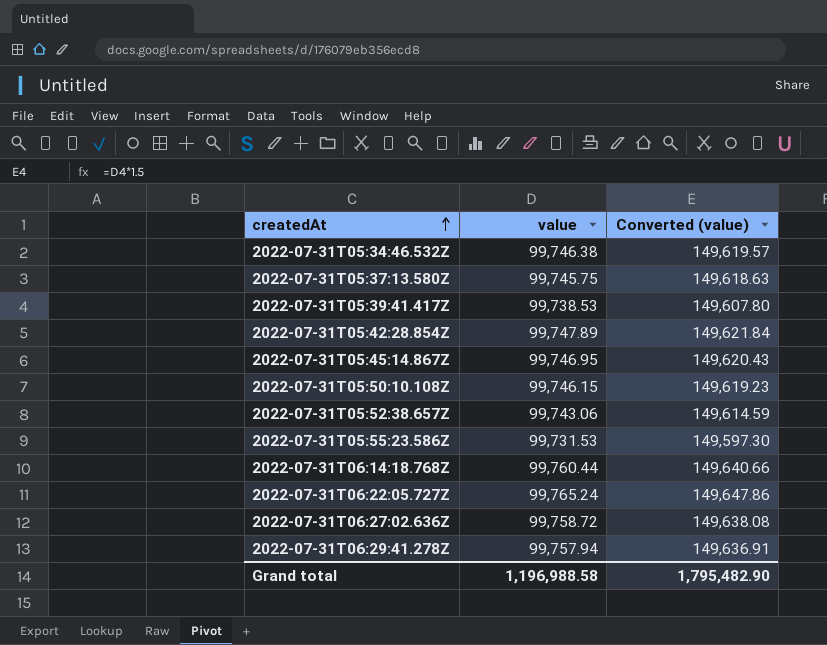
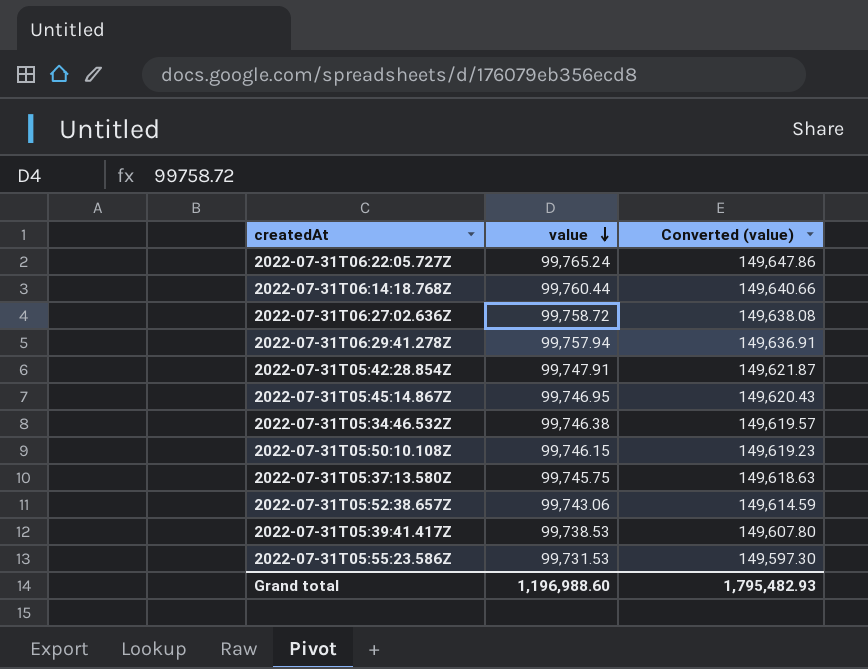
row order: createdAt ascending -> value descending
2022-07-31T05:42:28.854Z | value: 99,747.89 -> 99,747.91
2022-07-31T05:42:28.854Z | Converted (value): 149,621.84 -> 149,621.87
Grand total | value: 1,196,988.58 -> 1,196,988.60
Grand total | Converted (value): 1,795,482.90 -> 1,795,482.93

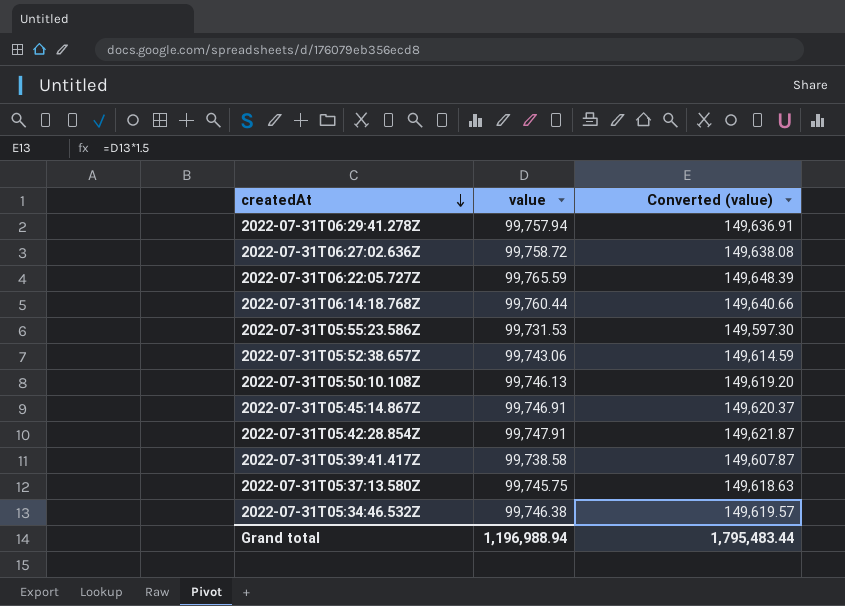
row order: value descending -> createdAt descending
2022-07-31T06:22:05.727Z | value: 99,765.24 -> 99,765.59
2022-07-31T06:22:05.727Z | Converted (value): 149,647.86 -> 149,648.39
2022-07-31T05:50:10.108Z | value: 99,746.15 -> 99,746.13
2022-07-31T05:50:10.108Z | Converted (value): 149,619.23 -> 149,619.20
2022-07-31T05:45:14.867Z | value: 99,746.95 -> 99,746.91
2022-07-31T05:45:14.867Z | Converted (value): 149,620.43 -> 149,620.37
2022-07-31T05:39:41.417Z | value: 99,738.53 -> 99,738.58
2022-07-31T05:39:41.417Z | Converted (value): 149,607.80 -> 149,607.87
Grand total | value: 1,196,988.60 -> 1,196,988.94
Grand total | Converted (value): 1,795,482.93 -> 1,795,483.44

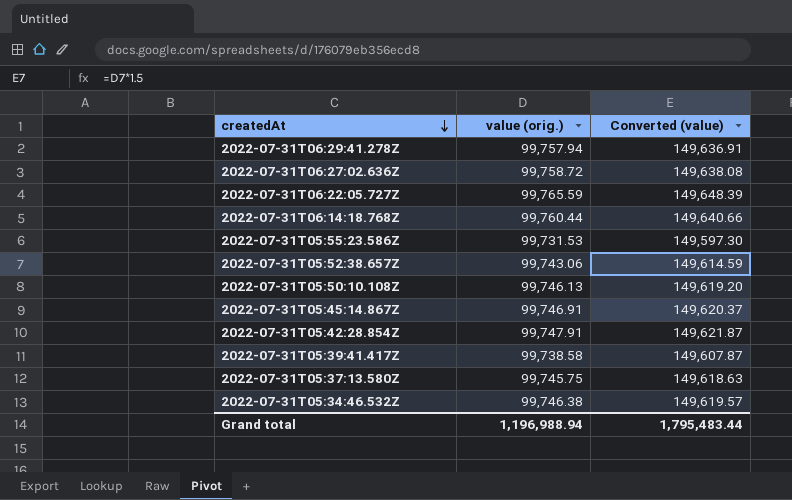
column name: value -> value (orig.)

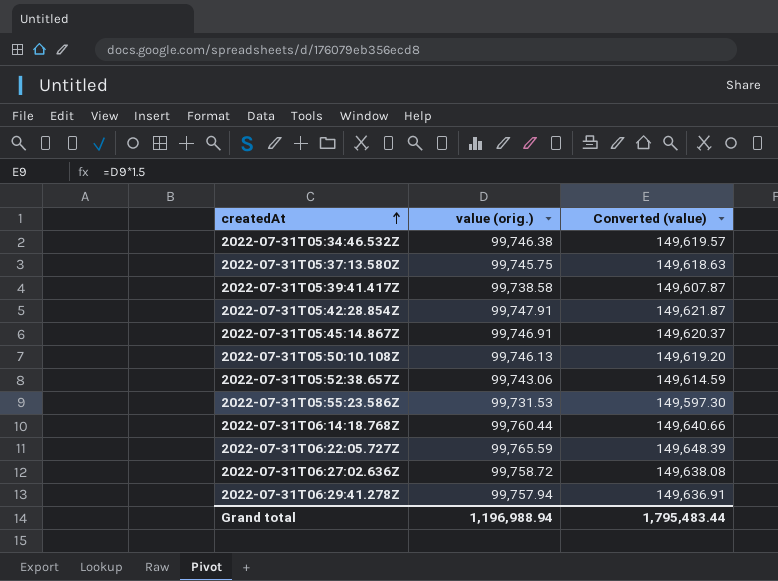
row order: createdAt descending -> createdAt ascending

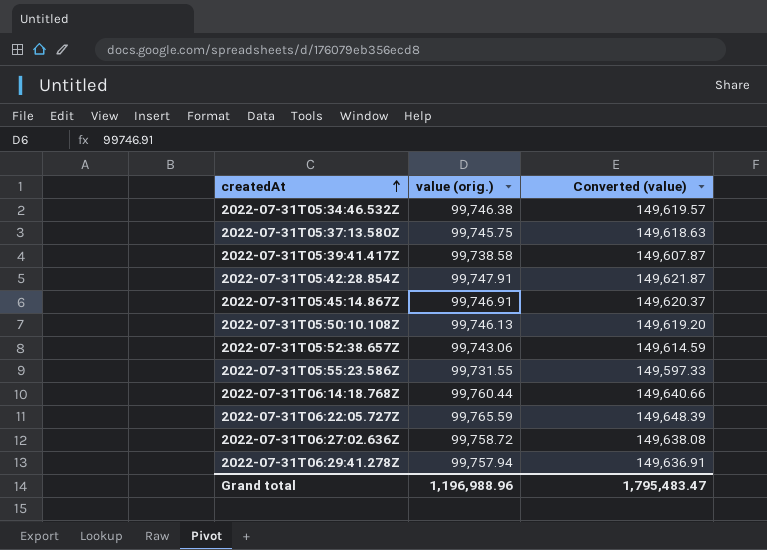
2022-07-31T05:55:23.586Z | value (orig.): 99,731.53 -> 99,731.55
2022-07-31T05:55:23.586Z | Converted (value): 149,597.30 -> 149,597.33
Grand total | value (orig.): 1,196,988.94 -> 1,196,988.96
Grand total | Converted (value): 1,795,483.44 -> 1,795,483.47

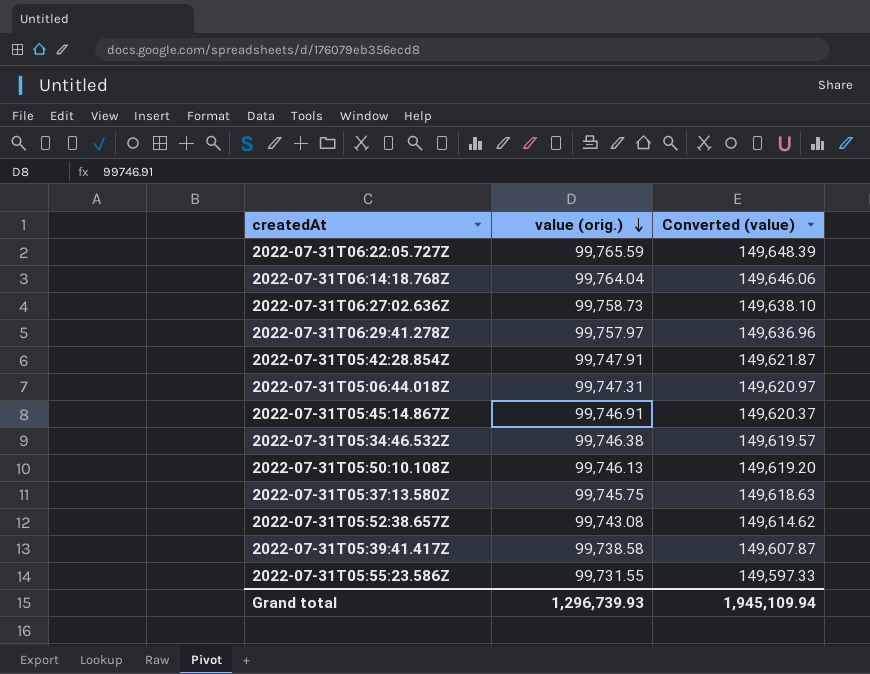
row order: createdAt ascending -> value (orig.) descending
2022-07-31T06:14:18.768Z | value (orig.): 99,760.44 -> 99,764.04
2022-07-31T06:14:18.768Z | Converted (value): 149,640.66 -> 149,646.06
2022-07-31T06:27:02.636Z | value (orig.): 99,758.72 -> 99,758.73
2022-07-31T06:27:02.636Z | Converted (value): 149,638.08 -> 149,638.10
2022-07-31T06:29:41.278Z | value (orig.): 99,757.94 -> 99,757.97
2022-07-31T06:29:41.278Z | Converted (value): 149,636.91 -> 149,636.96
row 2022-07-31T05:06:44.018Z: none -> 99,747.31 | 149,620.97
2022-07-31T05:52:38.657Z | value (orig.): 99,743.06 -> 99,743.08
2022-07-31T05:52:38.657Z | Converted (value): 149,614.59 -> 149,614.62
Grand total | value (orig.): 1,196,988.96 -> 1,296,739.93
Grand total | Converted (value): 1,795,483.47 -> 1,945,109.94

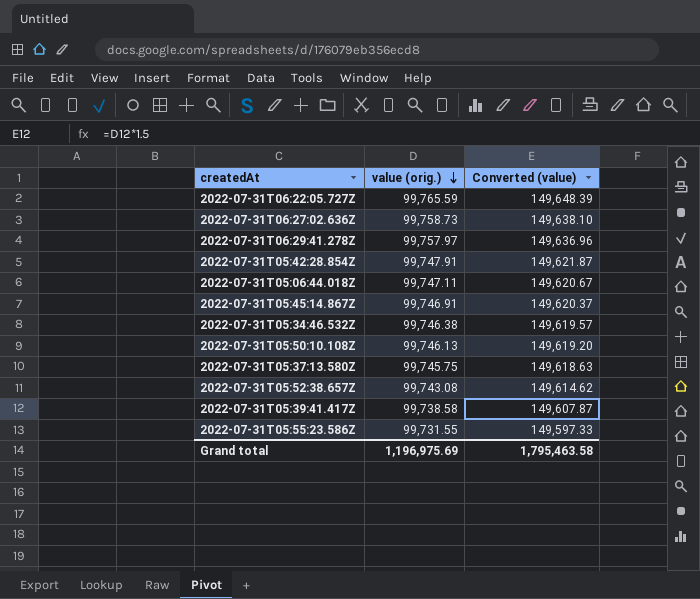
row 2022-07-31T06:14:18.768Z: 99,764.04 | 149,646.06 -> none
2022-07-31T05:06:44.018Z | value (orig.): 99,747.31 -> 99,747.11
2022-07-31T05:06:44.018Z | Converted (value): 149,620.97 -> 149,620.67
Grand total | value (orig.): 1,296,739.93 -> 1,196,975.69
Grand total | Converted (value): 1,945,109.94 -> 1,795,463.58

